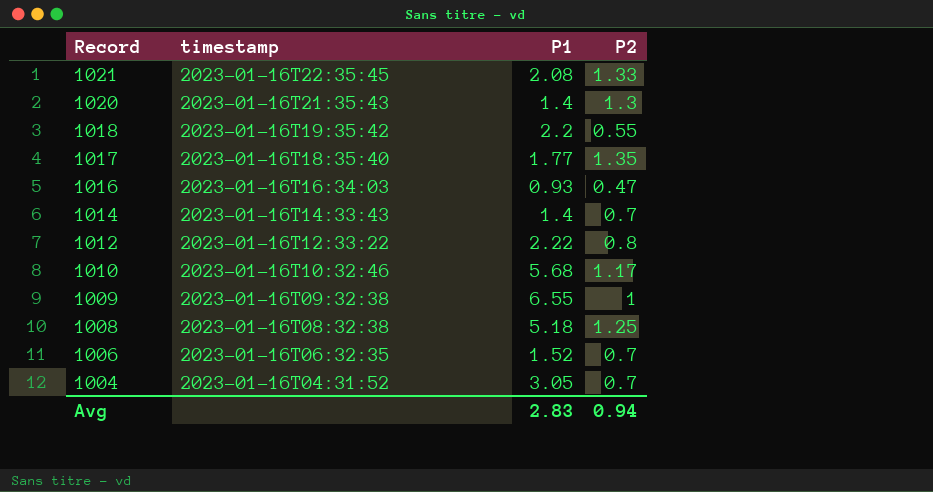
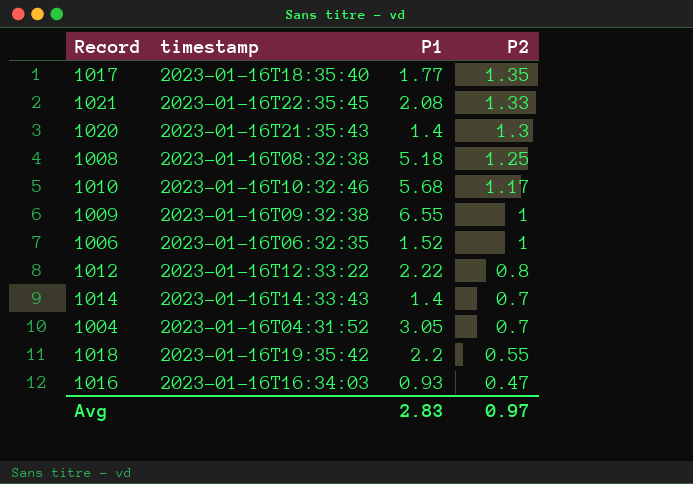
row order: Record descending -> P2 descending
1006 | P2: 0.7 -> 1
Avg | P2: 0.94 -> 0.97

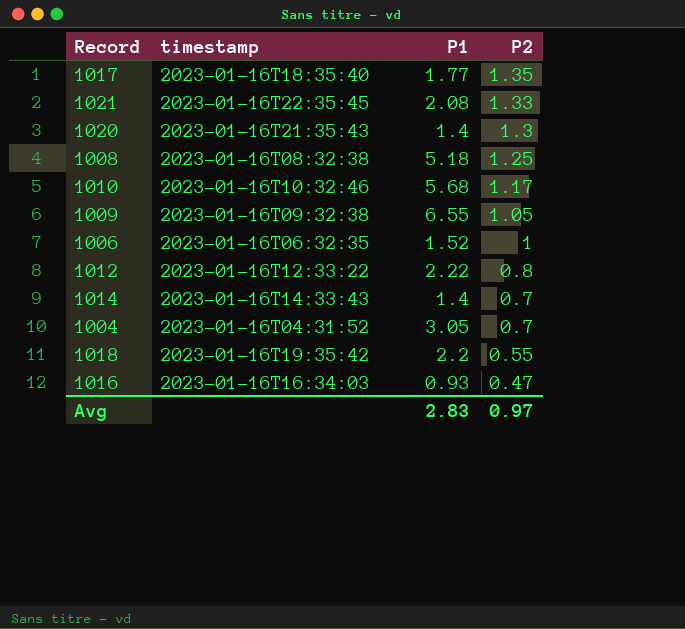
1009 | P2: 1 -> 1.05

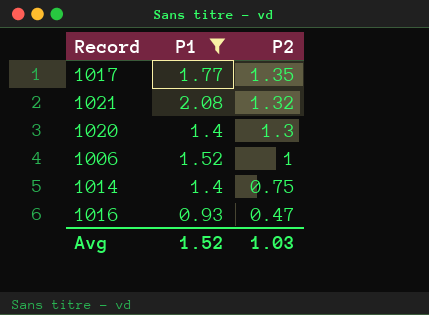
filter: none -> P1 <= 2.08
column timestamp | position: 2 -> none
1021 | P2: 1.33 -> 1.32
1014 | P2: 0.7 -> 0.75
Avg | P1: 2.83 -> 1.52
Avg | P2: 0.97 -> 1.03

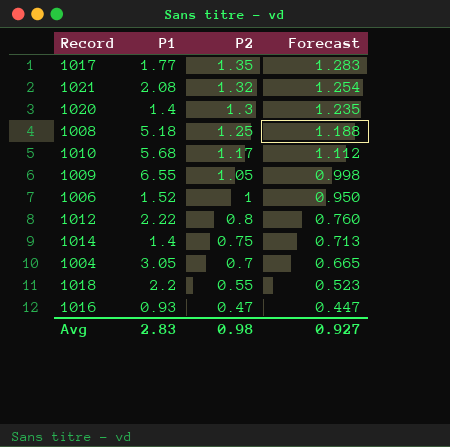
filter: P1 <= 2.08 -> none
column Forecast | formula: none -> [P2] * 0.95
Avg | P1: 1.52 -> 2.83
Avg | P2: 1.03 -> 0.98

